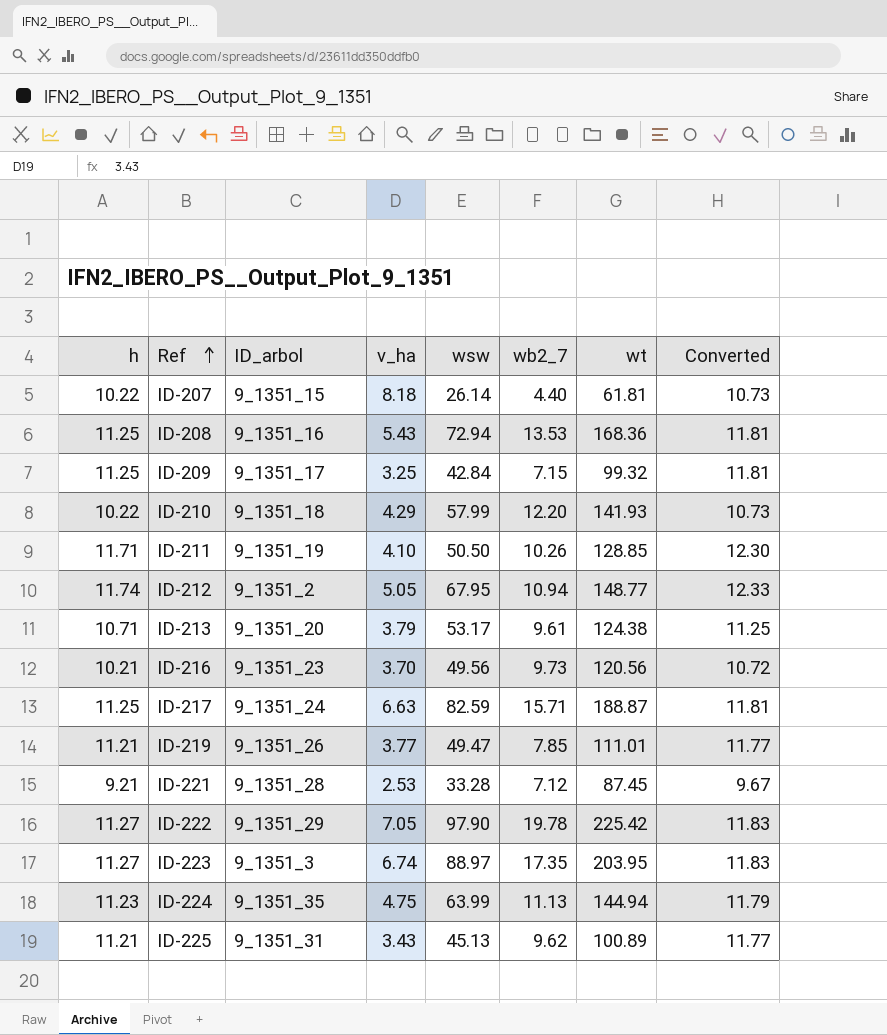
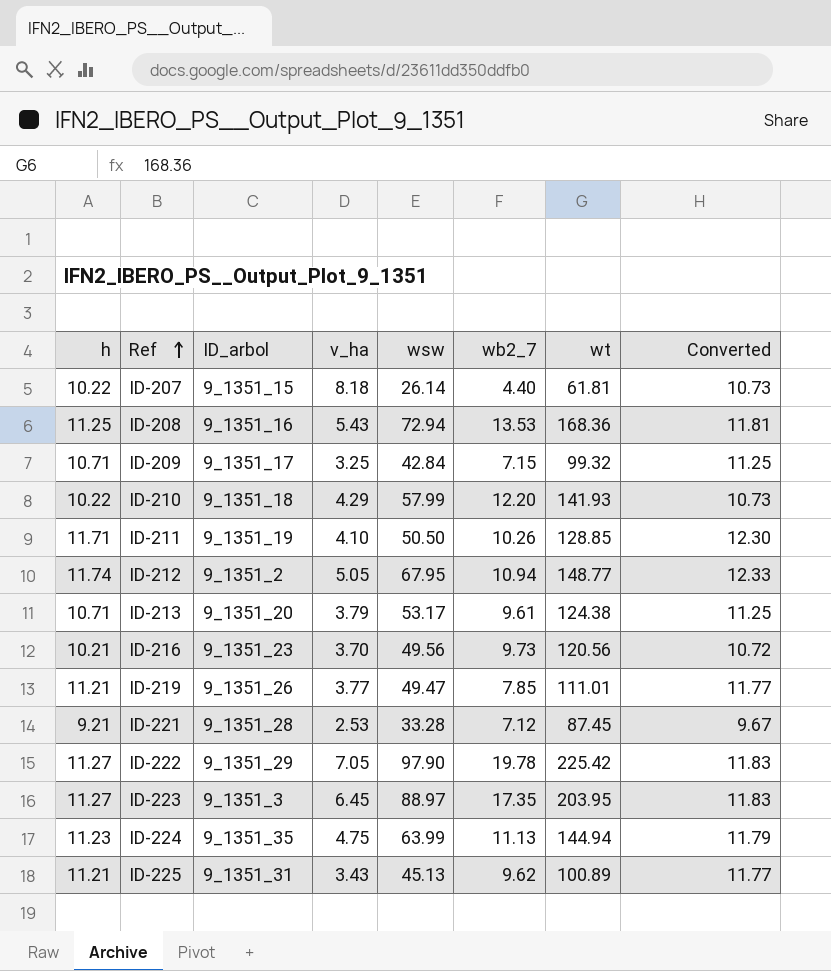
row ID-217: 11.25 | 9_1351_24 | 6.63 | 82.59 | 15.71 | 188.87 | 11.81 -> none
ID-209 | h: 11.25 -> 10.71
ID-209 | Converted: 11.81 -> 11.25
ID-223 | v_ha: 6.74 -> 6.45

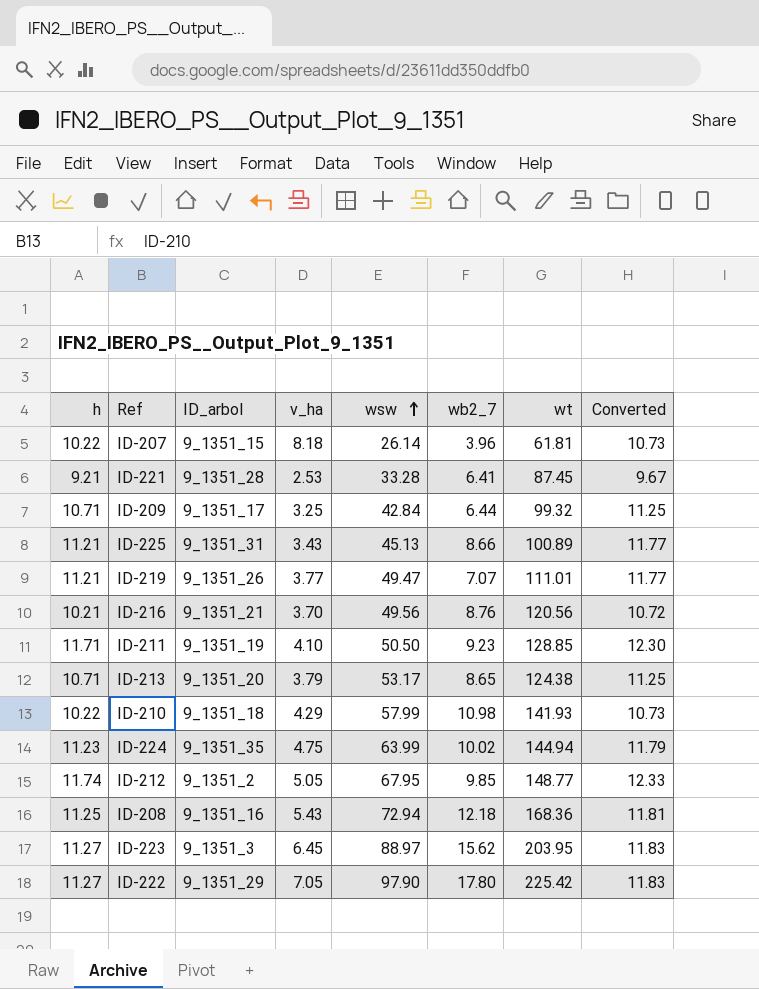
row order: Ref ascending -> wsw ascending
ID-207 | wb2_7: 4.40 -> 3.96
ID-221 | wb2_7: 7.12 -> 6.41
ID-209 | wb2_7: 7.15 -> 6.44
ID-225 | wb2_7: 9.62 -> 8.66
ID-219 | wb2_7: 7.85 -> 7.07
ID-216 | ID_arbol: 9_1351_23 -> 9_1351_21
ID-216 | wb2_7: 9.73 -> 8.76
ID-211 | wb2_7: 10.26 -> 9.23
ID-213 | wb2_7: 9.61 -> 8.65
ID-210 | wb2_7: 12.20 -> 10.98
ID-224 | wb2_7: 11.13 -> 10.02
ID-212 | wb2_7: 10.94 -> 9.85
ID-208 | wb2_7: 13.53 -> 12.18
ID-223 | wb2_7: 17.35 -> 15.62
ID-222 | wb2_7: 19.78 -> 17.80

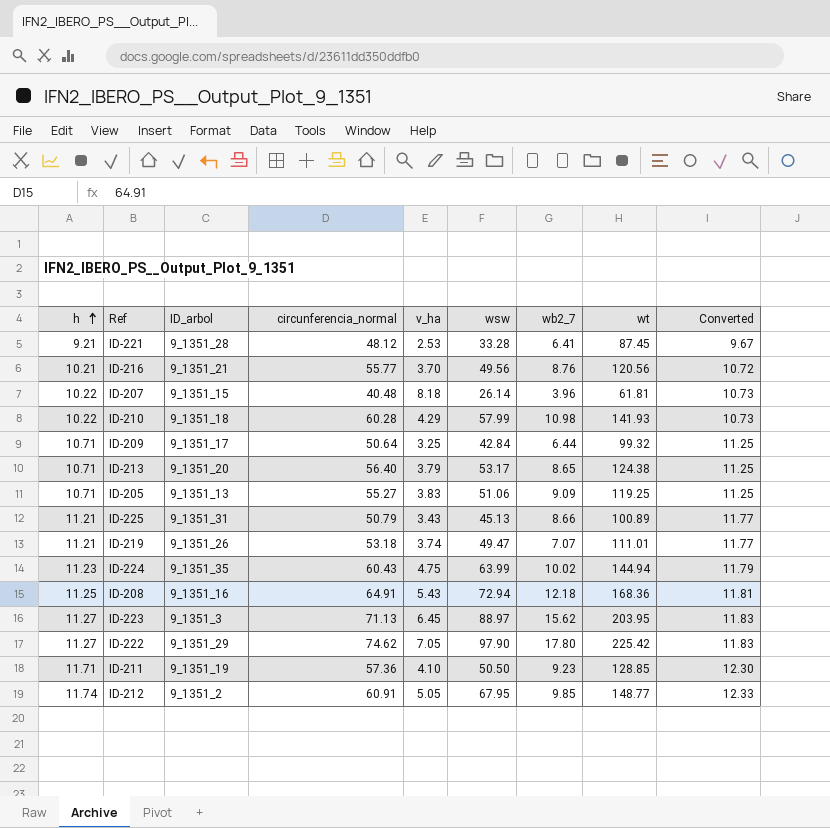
row order: wsw ascending -> h ascending
column circunferencia_normal | position: none -> 4
row ID-205: none -> 10.71 | 9_1351_13 | 55.27 | 3.83 | 51.06 | 9.09 | 119.25 | 11.25
ID-219 | v_ha: 3.77 -> 3.74

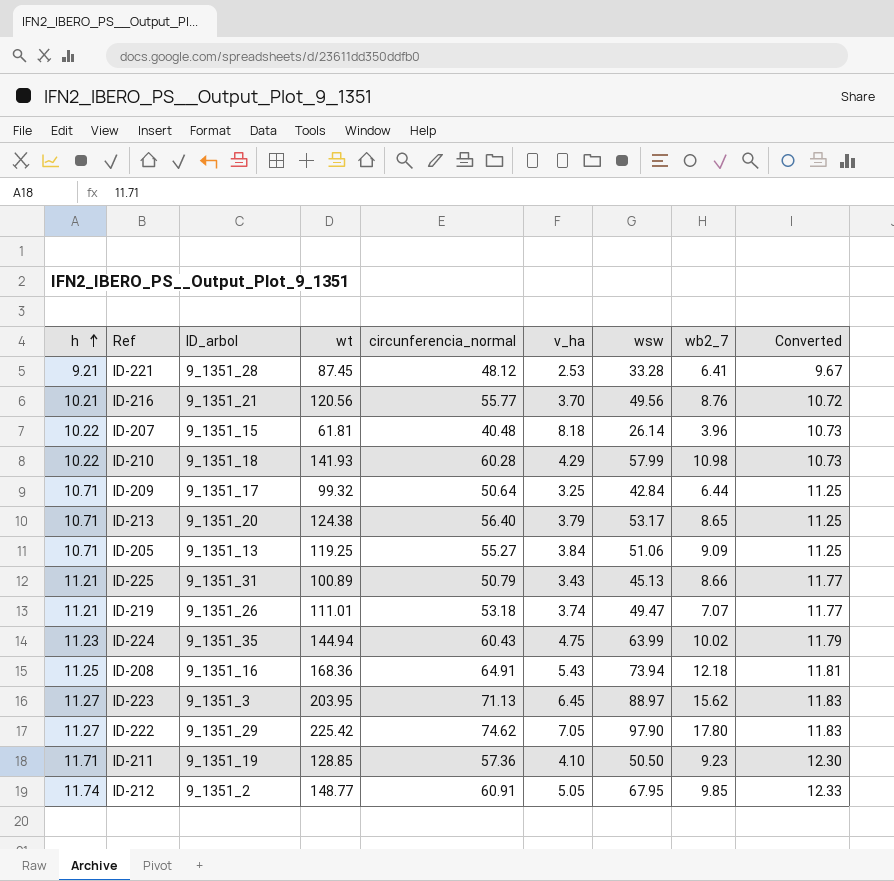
column wt | position: 8 -> 4
ID-205 | v_ha: 3.83 -> 3.84
ID-208 | wsw: 72.94 -> 73.94

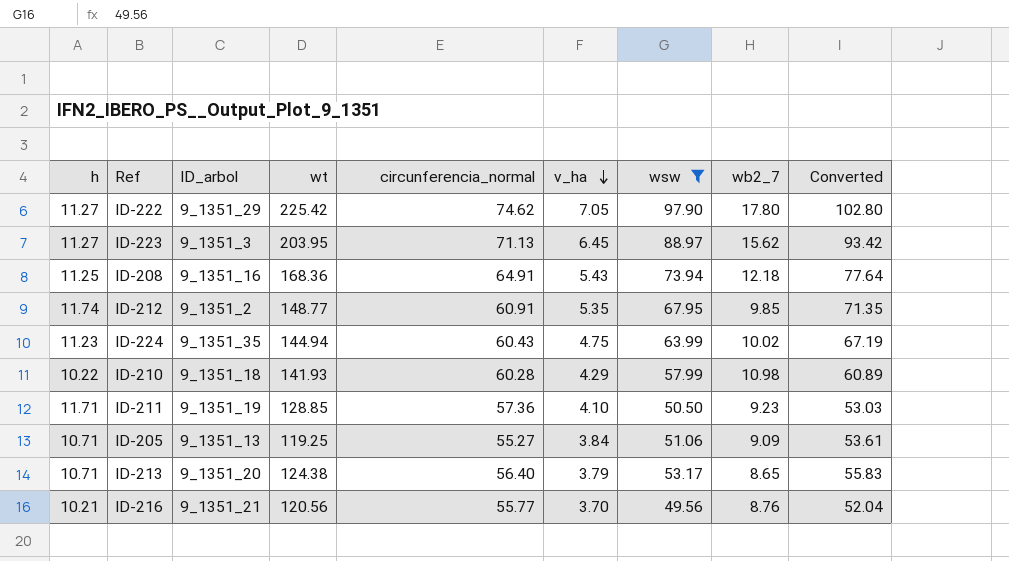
filter: none -> wsw >= 49.56
row order: h ascending -> v_ha descending
column Converted | formula: [h] * 1.05 -> [wsw] * 1.05
ID-212 | v_ha: 5.05 -> 5.35

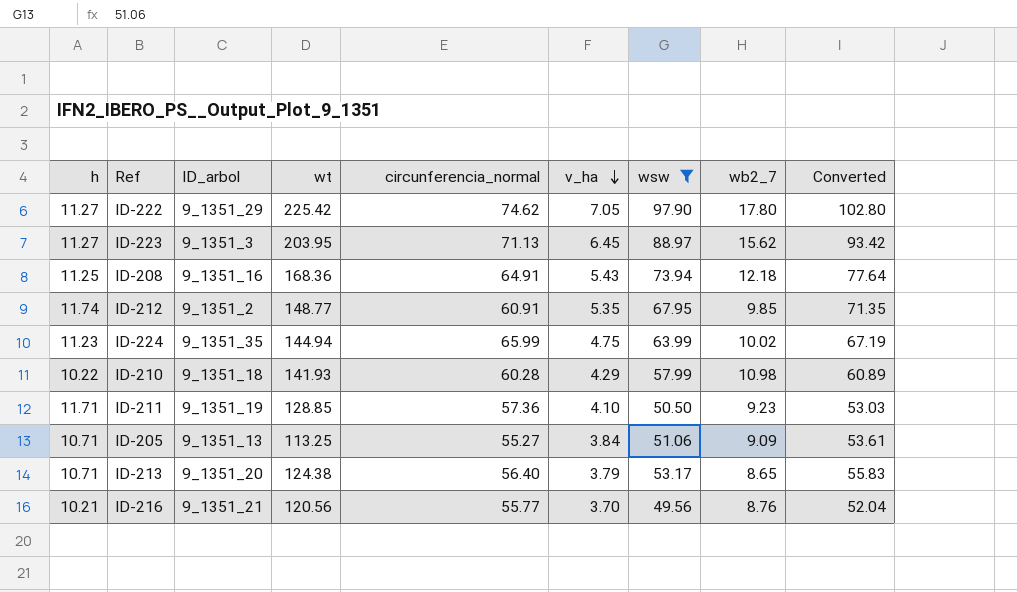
ID-224 | circunferencia_normal: 60.43 -> 65.99
ID-205 | wt: 119.25 -> 113.25

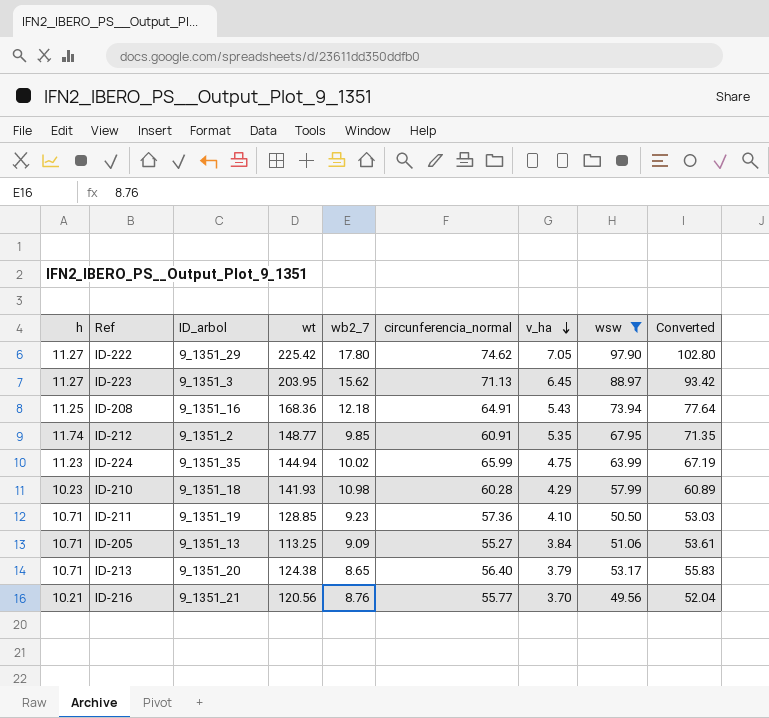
column wb2_7 | position: 8 -> 5
ID-210 | h: 10.22 -> 10.23
ID-211 | h: 11.71 -> 10.71

